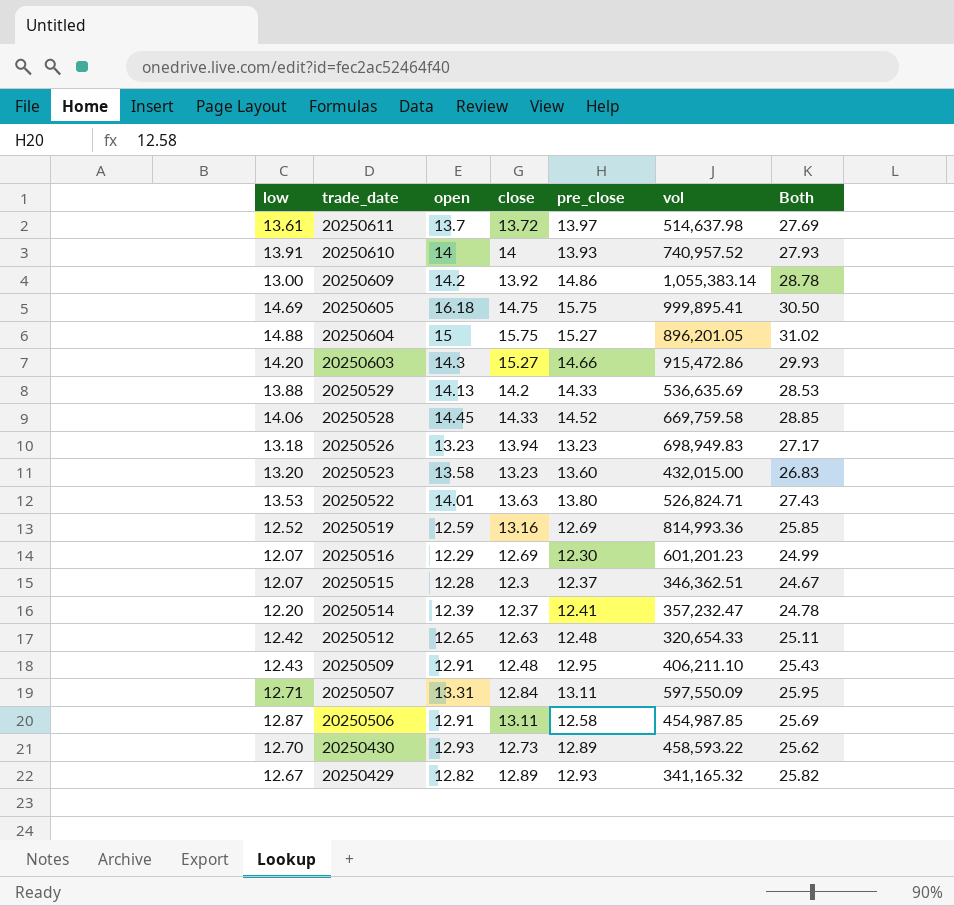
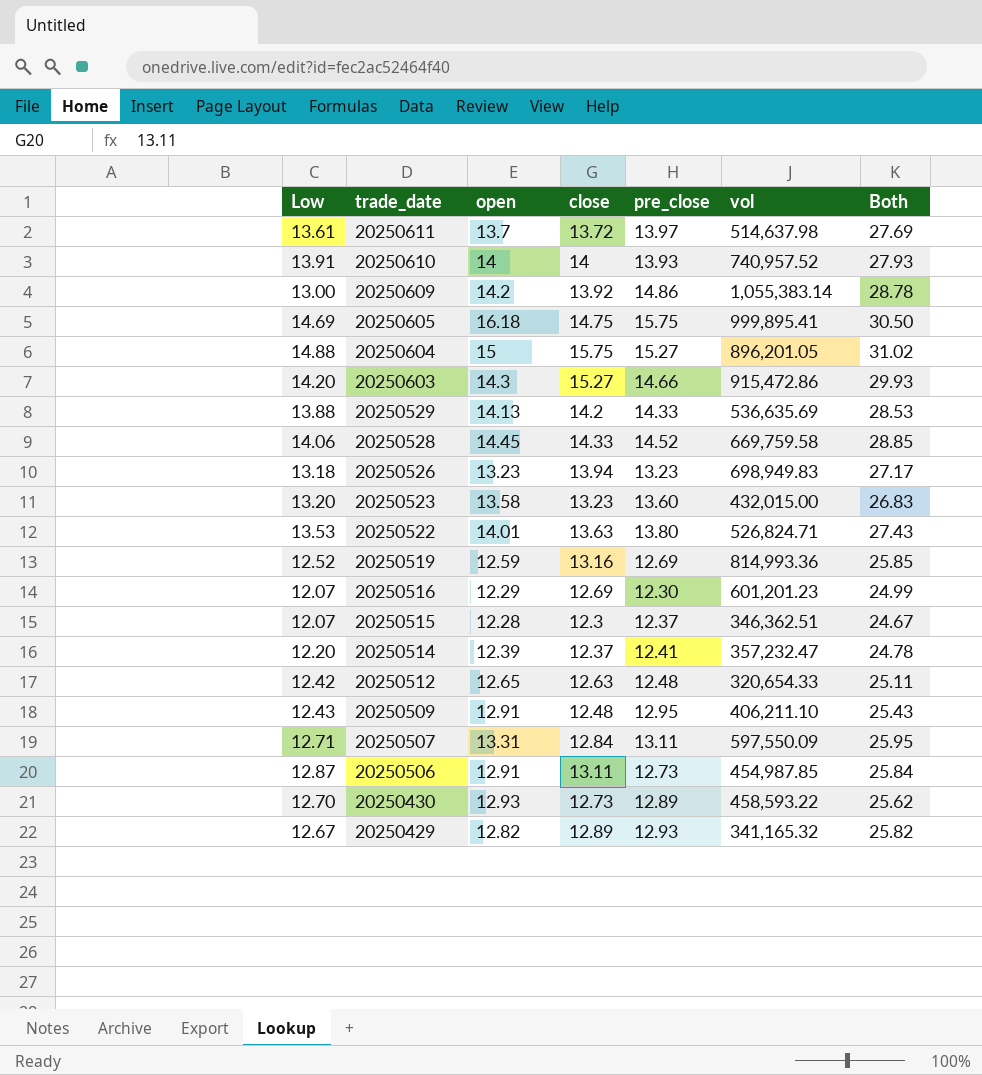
column name: low -> Low
20250506 | pre_close: 12.58 -> 12.73
20250506 | Both: 25.69 -> 25.84

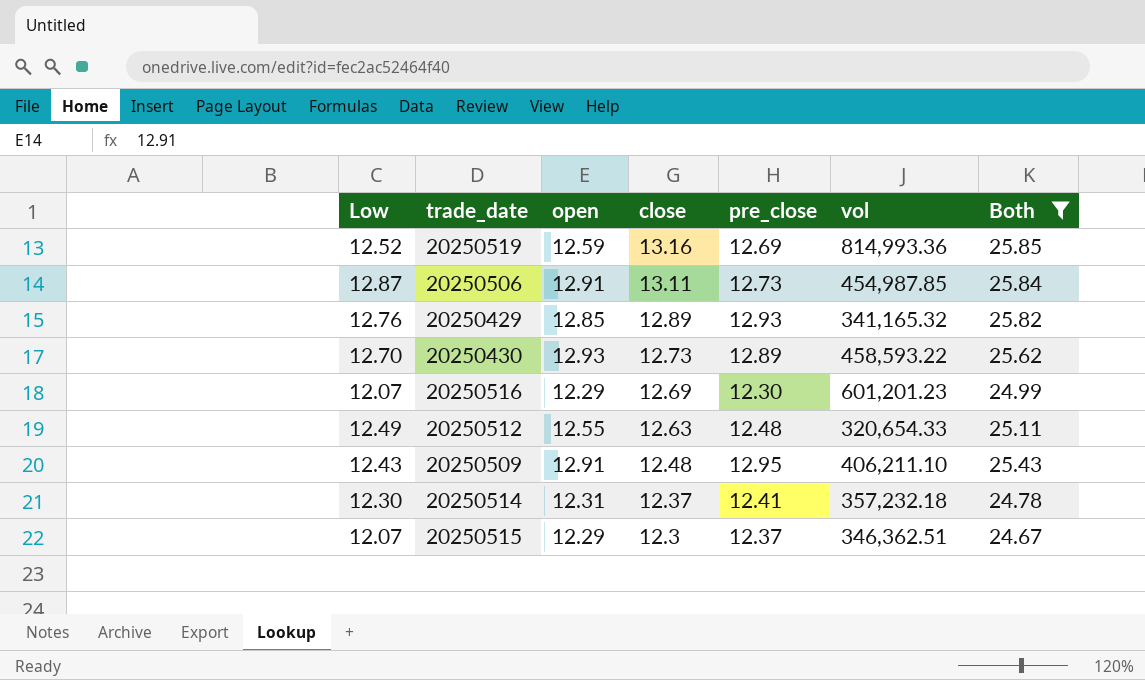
filter: none -> Both <= 25.85
row order: trade_date descending -> close descending
20250429 | Low: 12.67 -> 12.76
20250429 | open: 12.82 -> 12.85
20250512 | Low: 12.42 -> 12.49
20250512 | open: 12.65 -> 12.55
20250514 | Low: 12.20 -> 12.30
20250514 | open: 12.39 -> 12.31
20250514 | vol: 357,232.47 -> 357,232.18
20250515 | open: 12.28 -> 12.29

